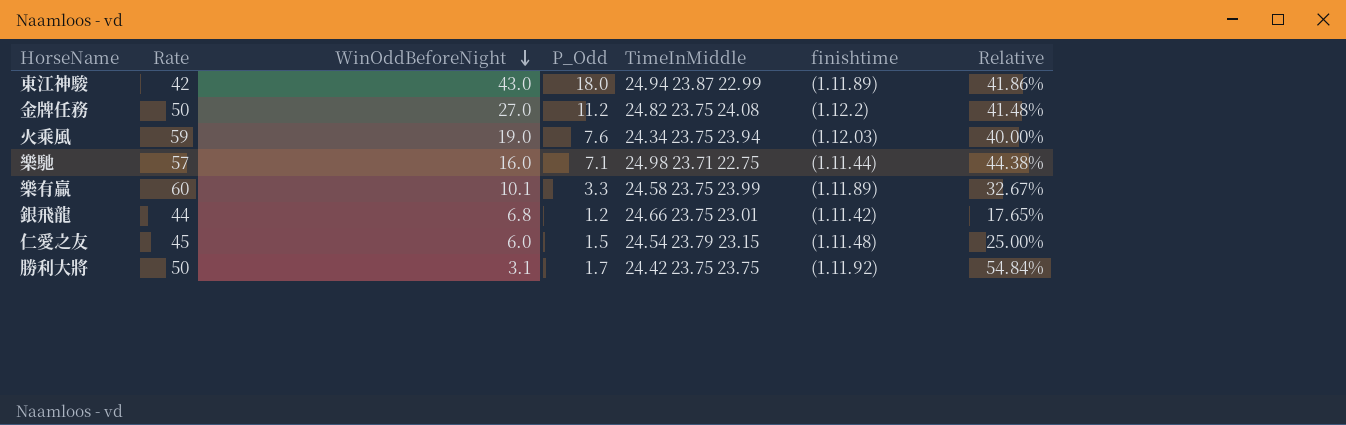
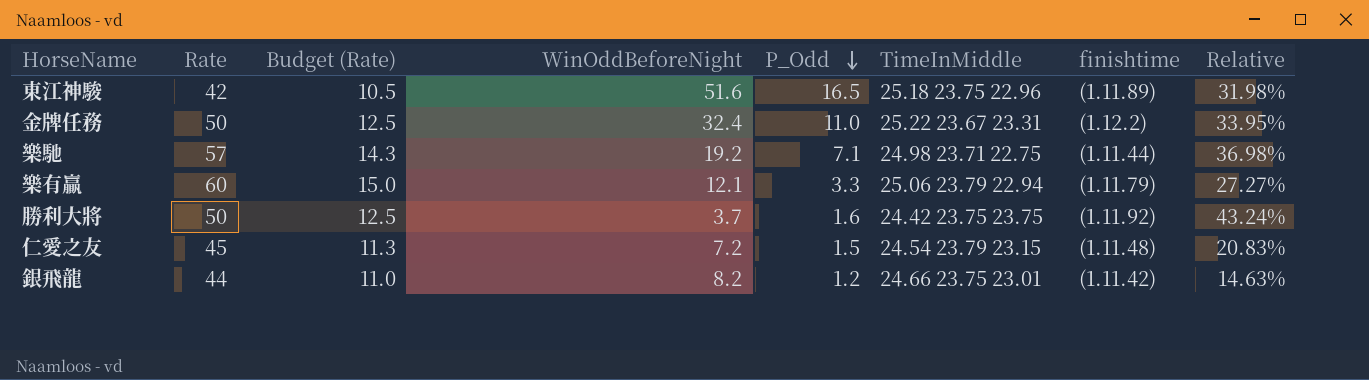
row order: WinOddBeforeNight descending -> P_Odd descending
column Budget (Rate) | formula: none -> [Rate] * 0.25
row 火乘風: 59 | 19.0 | 7.6 | 24.34 23.75 23.94 | (1.12.03) | 40.00% -> none
東江神駿 | WinOddBeforeNight: 43.0 -> 51.6
東江神駿 | P_Odd: 18.0 -> 16.5
東江神駿 | TimeInMiddle: 24.94 23.87 22.99 -> 25.18 23.75 22.96
東江神駿 | Relative: 41.86% -> 31.98%
金牌任務 | WinOddBeforeNight: 27.0 -> 32.4
金牌任務 | P_Odd: 11.2 -> 11.0
金牌任務 | TimeInMiddle: 24.82 23.75 24.08 -> 25.22 23.67 23.31
金牌任務 | Relative: 41.48% -> 33.95%
樂馳 | WinOddBeforeNight: 16.0 -> 19.2
樂馳 | Relative: 44.38% -> 36.98%
樂有贏 | WinOddBeforeNight: 10.1 -> 12.1
樂有贏 | TimeInMiddle: 24.58 23.75 23.99 -> 25.06 23.79 22.94
樂有贏 | finishtime: (1.11.89) -> (1.11.79)
樂有贏 | Relative: 32.67% -> 27.27%
勝利大將 | WinOddBeforeNight: 3.1 -> 3.7
勝利大將 | P_Odd: 1.7 -> 1.6
勝利大將 | Relative: 54.84% -> 43.24%
仁愛之友 | WinOddBeforeNight: 6.0 -> 7.2
仁愛之友 | Relative: 25.00% -> 20.83%
銀飛龍 | WinOddBeforeNight: 6.8 -> 8.2
銀飛龍 | Relative: 17.65% -> 14.63%

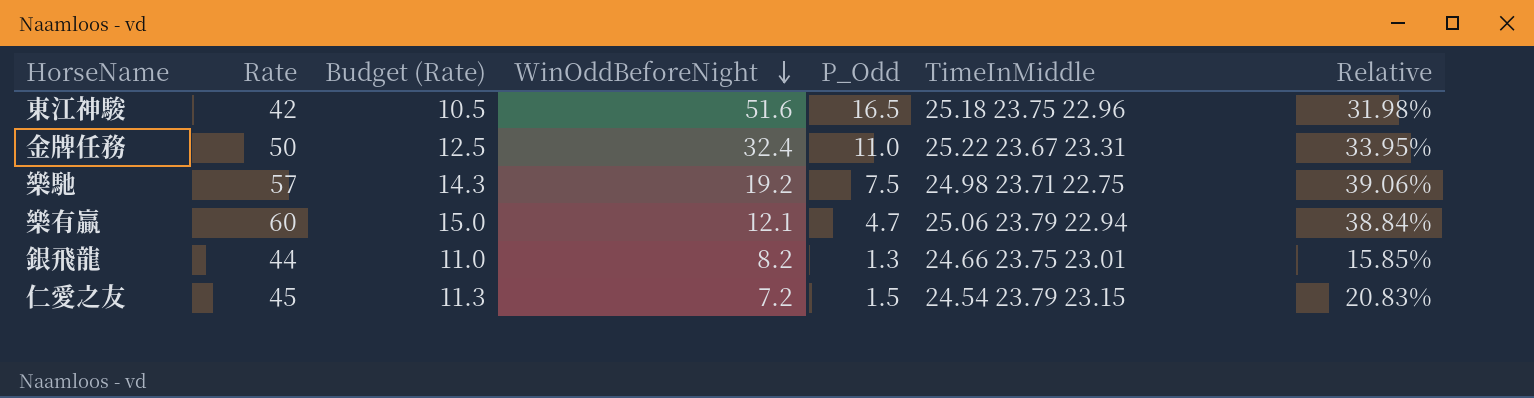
row order: P_Odd descending -> WinOddBeforeNight descending
column finishtime | position: 7 -> none
row 勝利大將: 50 | 12.5 | 3.7 | 1.6 | 24.42 23.75 23.75 | (1.11.92) | 43.24% -> none
樂馳 | P_Odd: 7.1 -> 7.5
樂馳 | Relative: 36.98% -> 39.06%
樂有贏 | P_Odd: 3.3 -> 4.7
樂有贏 | Relative: 27.27% -> 38.84%
銀飛龍 | P_Odd: 1.2 -> 1.3
銀飛龍 | Relative: 14.63% -> 15.85%

